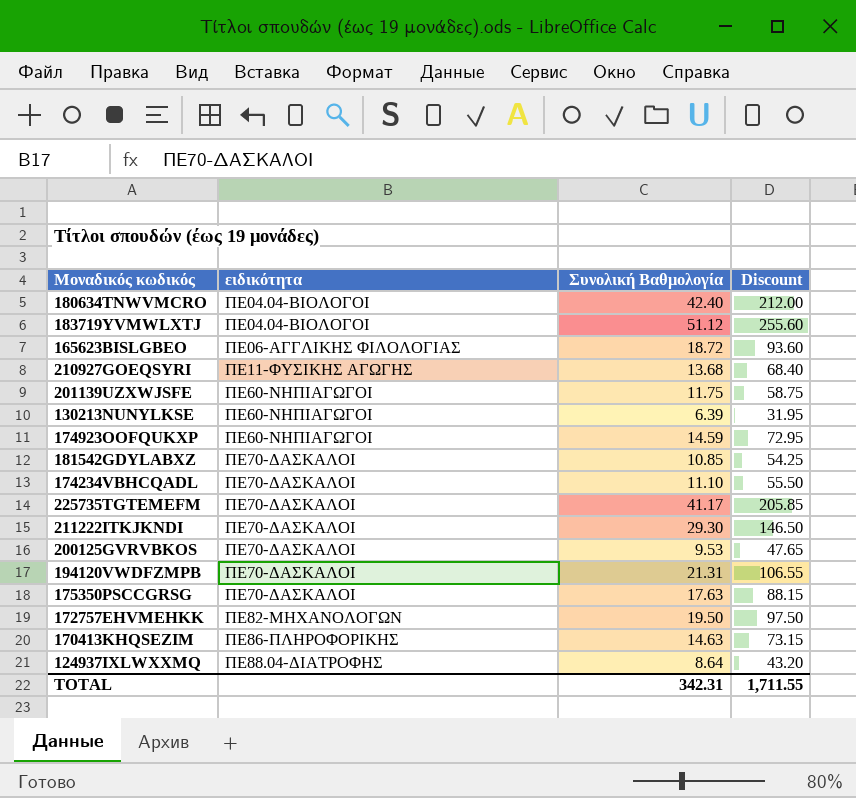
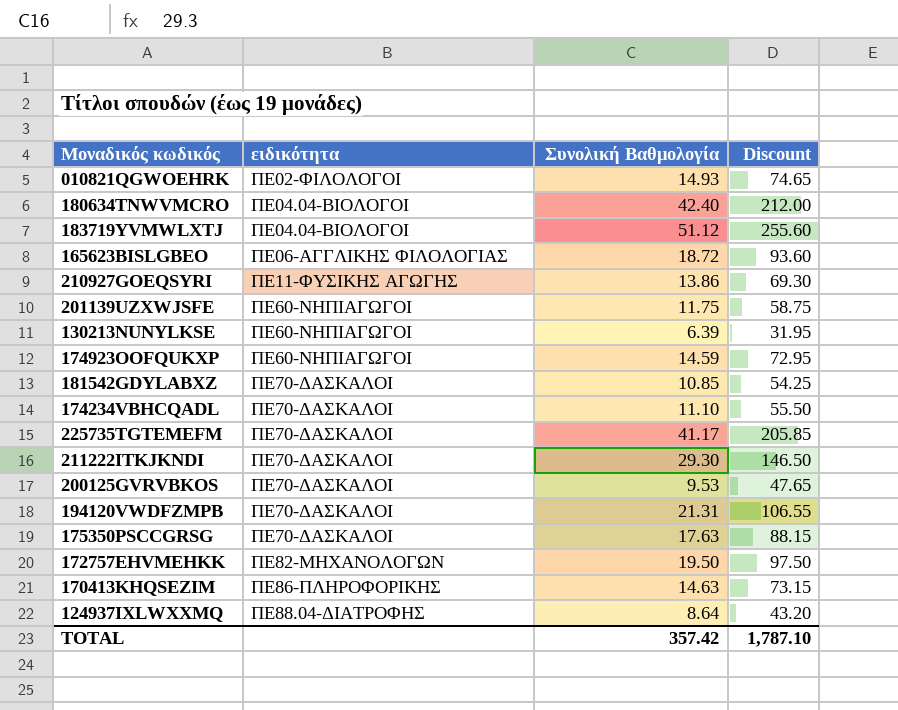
row 010821QGWOEHRK: none -> ΠΕ02-ΦΙΛΟΛΟΓΟΙ | 14.93 | 74.65
210927GOEQSYRI | Συνολική Βαθμολογία: 13.68 -> 13.86
210927GOEQSYRI | Discount: 68.40 -> 69.30
TOTAL | Συνολική Βαθμολογία: 342.31 -> 357.42
TOTAL | Discount: 1,711.55 -> 1,787.10

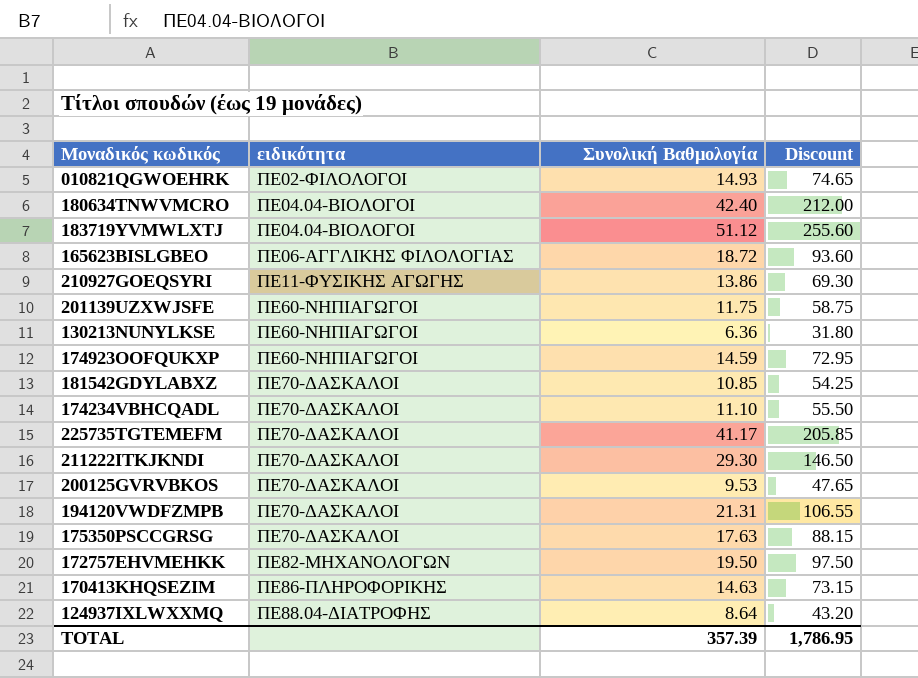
130213NUNYLKSE | Συνολική Βαθμολογία: 6.39 -> 6.36
130213NUNYLKSE | Discount: 31.95 -> 31.80
TOTAL | Συνολική Βαθμολογία: 357.42 -> 357.39
TOTAL | Discount: 1,787.10 -> 1,786.95

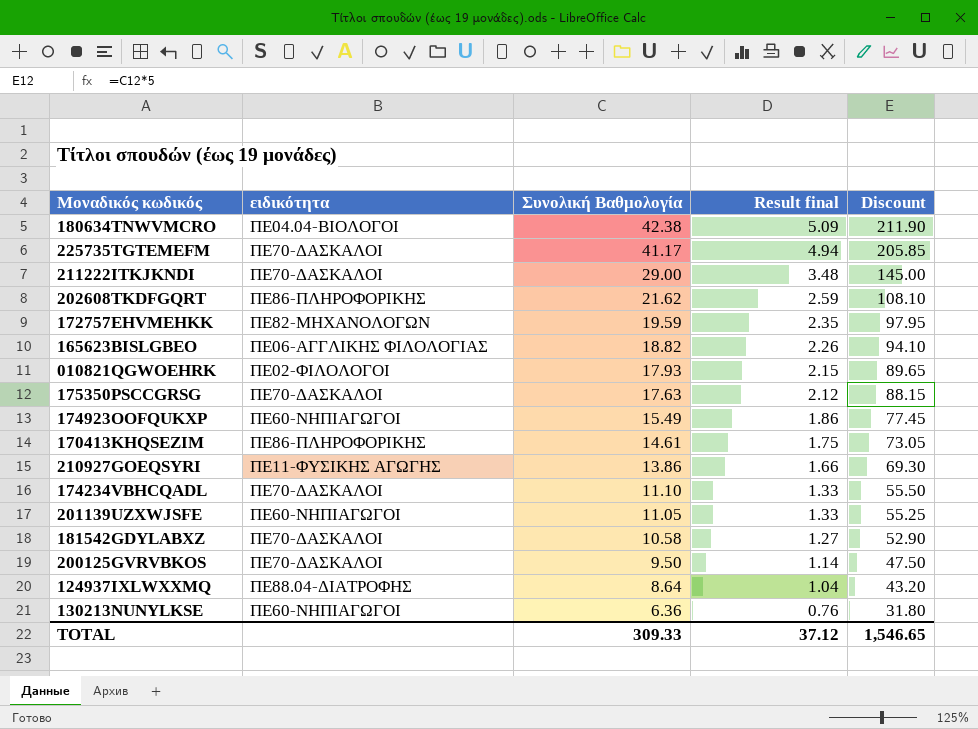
row order: ειδικότητα ascending -> Συνολική Βαθμολογία descending
column Result final | formula: none -> [Συνολική Βαθμολογία] * 0.12
row 183719YVMWLXTJ: ΠΕ04.04-ΒΙΟΛΟΓΟΙ | 51.12 | 255.60 -> none
row 194120VWDFZMPB: ΠΕ70-ΔΑΣΚΑΛΟΙ | 21.31 | 106.55 -> none
180634TNWVMCRO | Συνολική Βαθμολογία: 42.40 -> 42.38
180634TNWVMCRO | Discount: 212.00 -> 211.90
211222ITKJKNDI | Συνολική Βαθμολογία: 29.30 -> 29.00
211222ITKJKNDI | Discount: 146.50 -> 145.00
row 202608TKDFGQRT: none -> ΠΕ86-ΠΛΗΡΟΦΟΡΙΚΗΣ | 21.62 | 2.59 | 108.10
172757EHVMEHKK | Συνολική Βαθμολογία: 19.50 -> 19.59
172757EHVMEHKK | Discount: 97.50 -> 97.95
165623BISLGBEO | Συνολική Βαθμολογία: 18.72 -> 18.82
165623BISLGBEO | Discount: 93.60 -> 94.10
010821QGWOEHRK | Συνολική Βαθμολογία: 14.93 -> 17.93
010821QGWOEHRK | Discount: 74.65 -> 89.65
174923OOFQUKXP | Συνολική Βαθμολογία: 14.59 -> 15.49
174923OOFQUKXP | Discount: 72.95 -> 77.45
170413KHQSEZIM | Συνολική Βαθμολογία: 14.63 -> 14.61
170413KHQSEZIM | Discount: 73.15 -> 73.05
201139UZXWJSFE | Συνολική Βαθμολογία: 11.75 -> 11.05
201139UZXWJSFE | Discount: 58.75 -> 55.25
181542GDYLABXZ | Συνολική Βαθμολογία: 10.85 -> 10.58
181542GDYLABXZ | Discount: 54.25 -> 52.90
200125GVRVBKOS | Συνολική Βαθμολογία: 9.53 -> 9.50
200125GVRVBKOS | Discount: 47.65 -> 47.50
TOTAL | Συνολική Βαθμολογία: 357.39 -> 309.33
TOTAL | Discount: 1,786.95 -> 1,546.65

